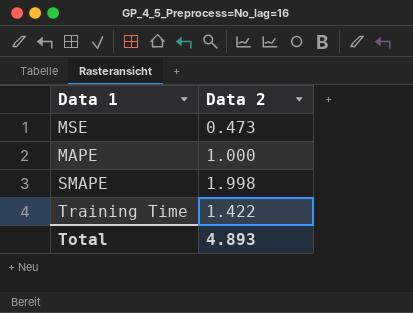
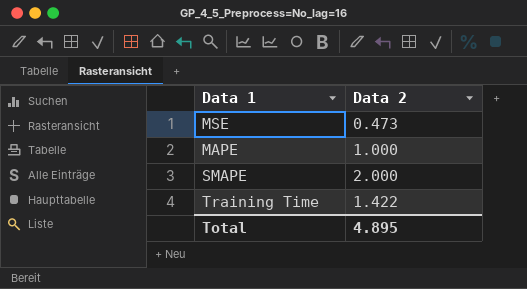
SMAPE | Data 2: 1.998 -> 2.000
Total | Data 2: 4.893 -> 4.895

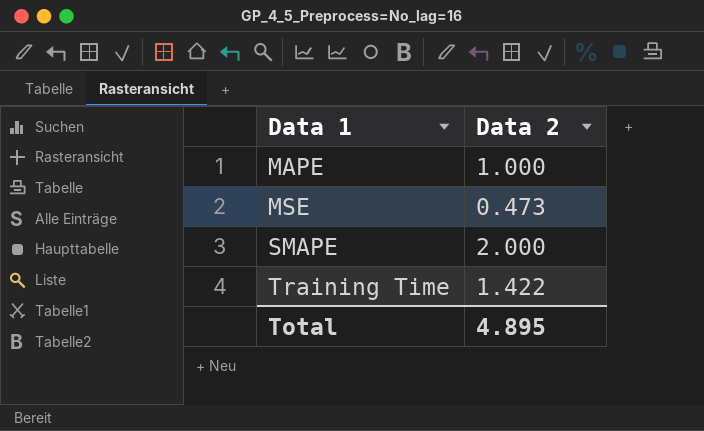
row order: none -> Data 1 ascending

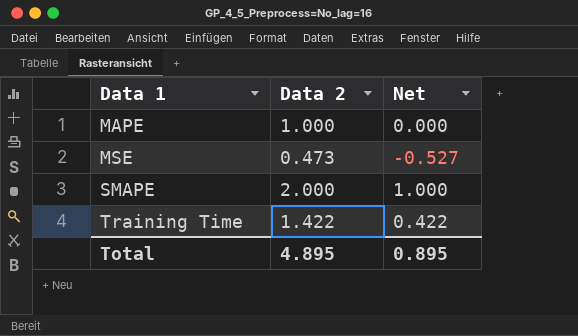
column Net | formula: none -> [Data 2] - 1

